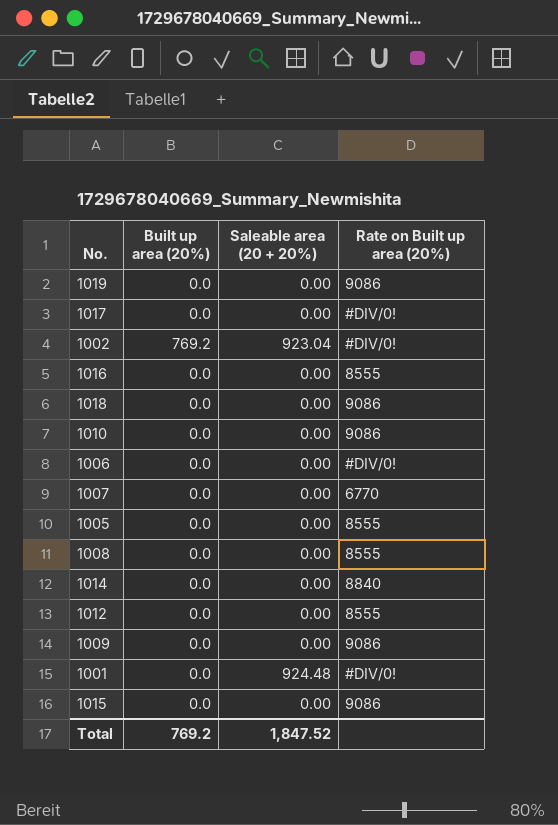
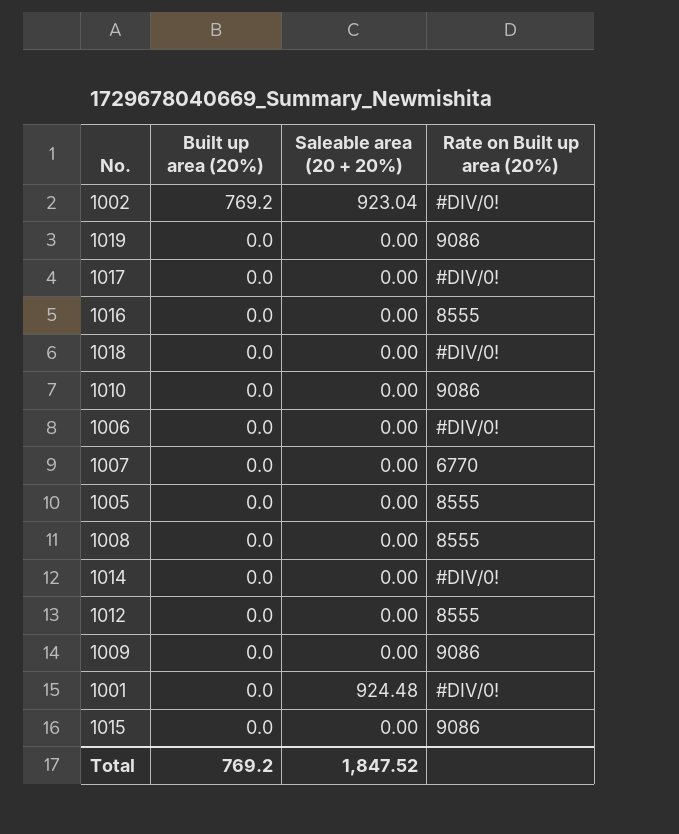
row order: none -> Built up area (20%) descending
1018 | Rate on Built up area (20%): 9086 -> #DIV/0!
1014 | Rate on Built up area (20%): 8840 -> #DIV/0!

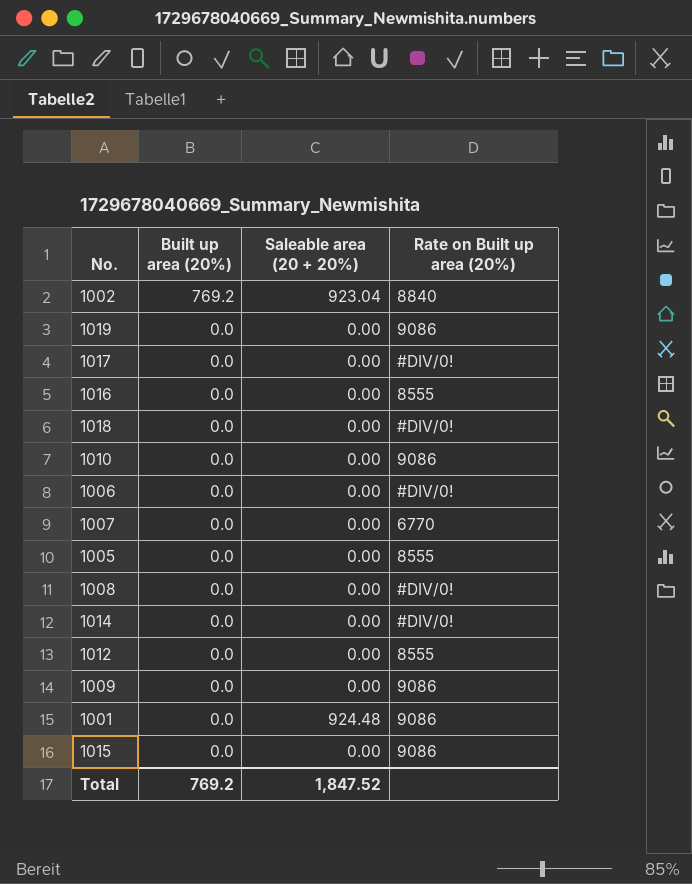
1002 | Rate on Built up area (20%): #DIV/0! -> 8840
1008 | Rate on Built up area (20%): 8555 -> #DIV/0!
1001 | Rate on Built up area (20%): #DIV/0! -> 9086

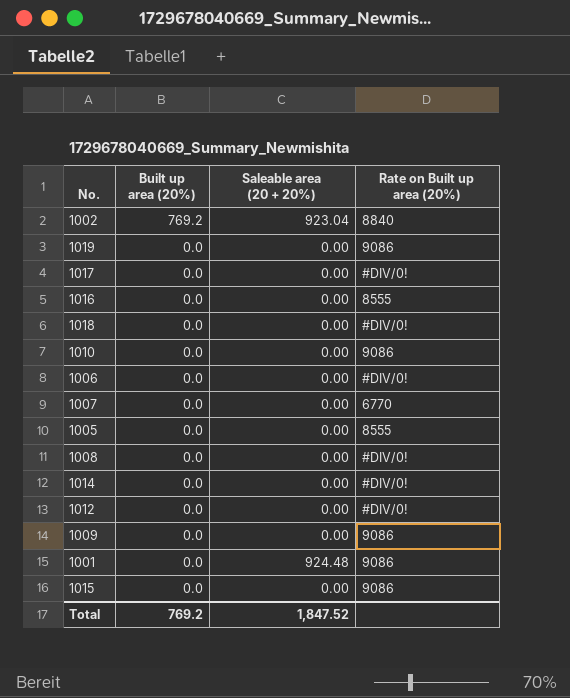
1012 | Rate on Built up area (20%): 8555 -> #DIV/0!

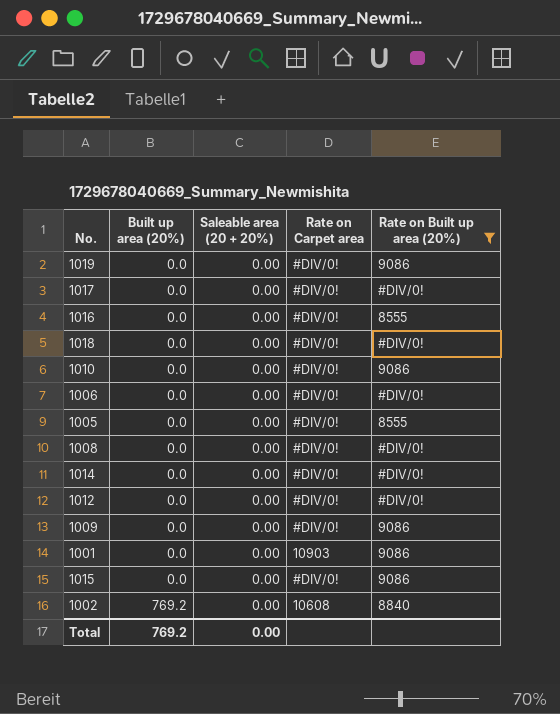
filter: none -> Rate on Built up area (20%) != 6770
row order: Built up area (20%) descending -> Built up area (20%) ascending
column Rate on Carpet area | position: none -> 4
1001 | Saleable area (20 + 20%): 924.48 -> 0.00
1002 | Saleable area (20 + 20%): 923.04 -> 0.00
Total | Saleable area (20 + 20%): 1,847.52 -> 0.00

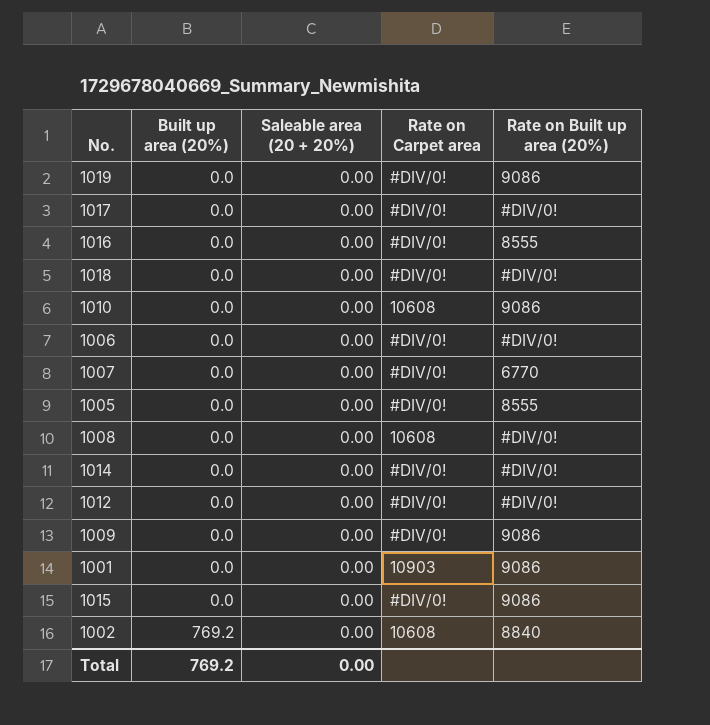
filter: Rate on Built up area (20%) != 6770 -> none
1010 | Rate on Carpet area: #DIV/0! -> 10608
1008 | Rate on Carpet area: #DIV/0! -> 10608

